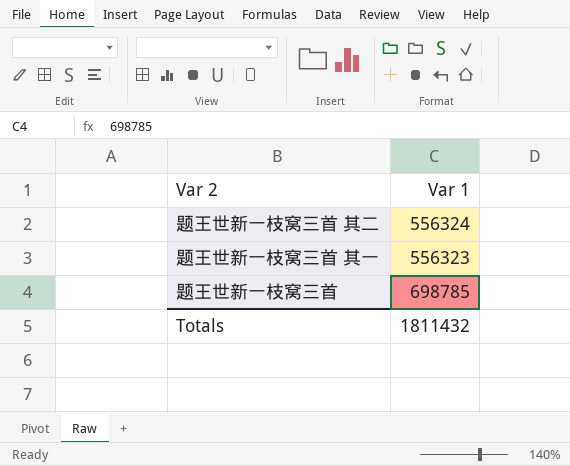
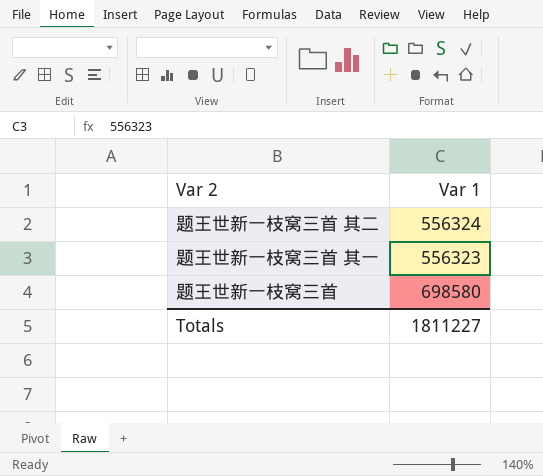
题王世新一枝窝三首 | Var 1: 698785 -> 698580
Totals | Var 1: 1811432 -> 1811227

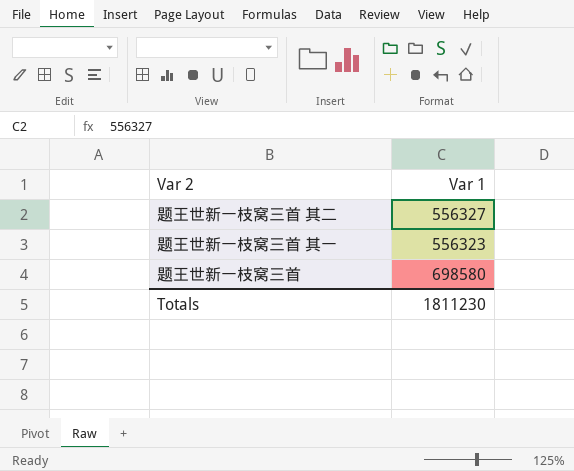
题王世新一枝窝三首 其二 | Var 1: 556324 -> 556327
Totals | Var 1: 1811227 -> 1811230

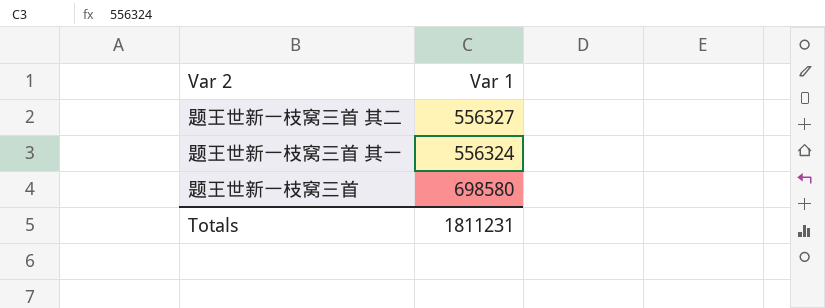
题王世新一枝窝三首 其一 | Var 1: 556323 -> 556324
Totals | Var 1: 1811230 -> 1811231

